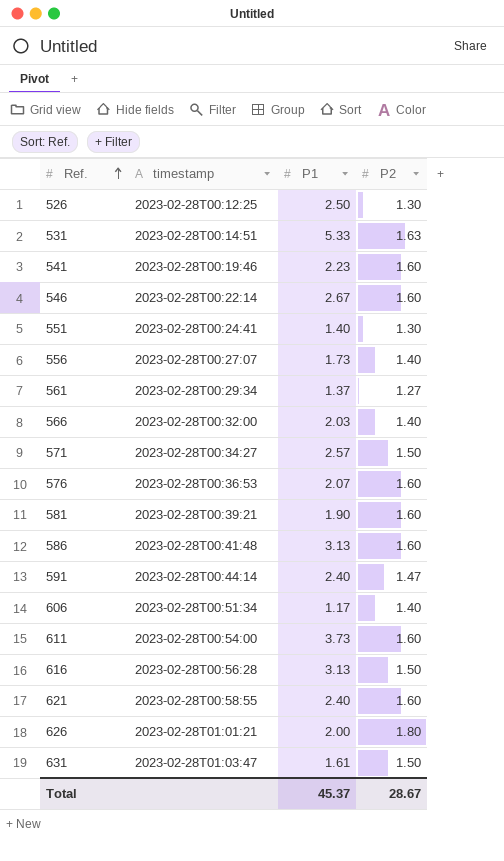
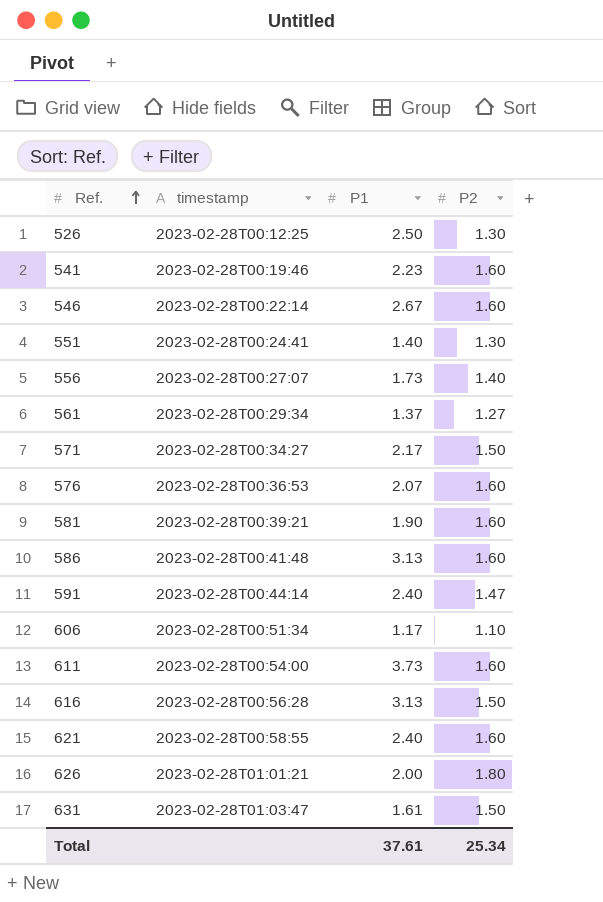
row 531: 2023-02-28T00:14:51 | 5.33 | 1.63 -> none
row 566: 2023-02-28T00:32:00 | 2.03 | 1.40 -> none
571 | P1: 2.57 -> 2.17
606 | P2: 1.40 -> 1.10
Total | P1: 45.37 -> 37.61
Total | P2: 28.67 -> 25.34

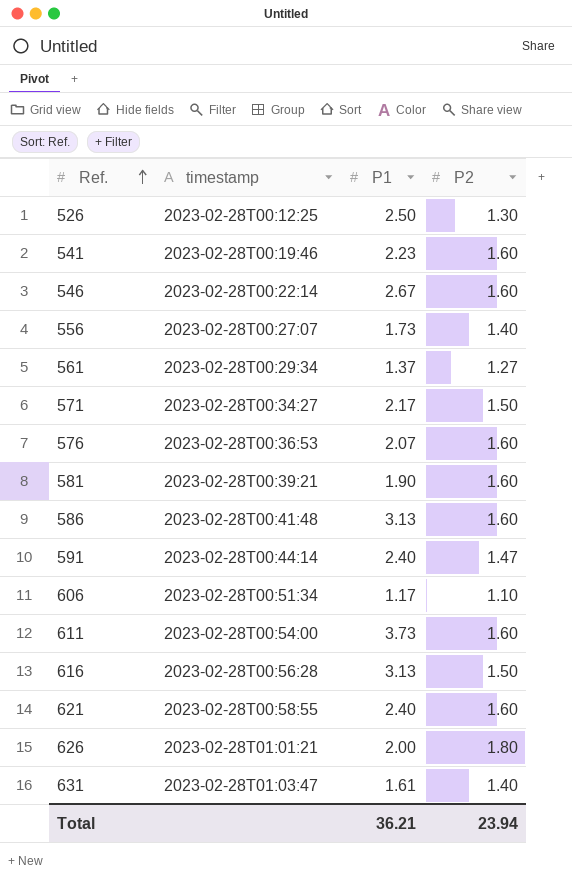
row 551: 2023-02-28T00:24:41 | 1.40 | 1.30 -> none
631 | P2: 1.50 -> 1.40
Total | P1: 37.61 -> 36.21
Total | P2: 25.34 -> 23.94

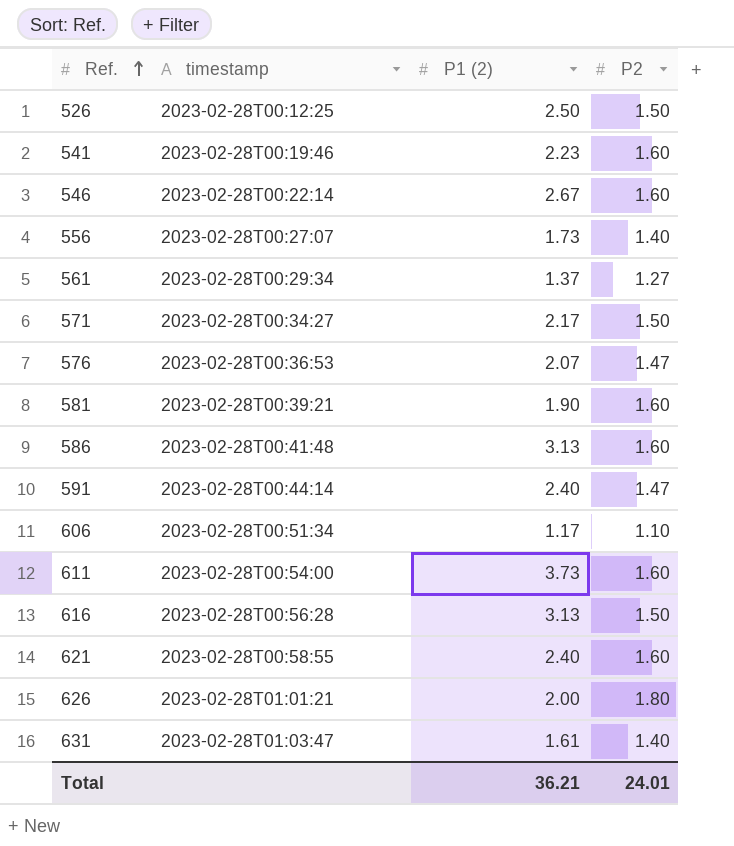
column name: P1 -> P1 (2)
526 | P2: 1.30 -> 1.50
576 | P2: 1.60 -> 1.47
Total | P2: 23.94 -> 24.01

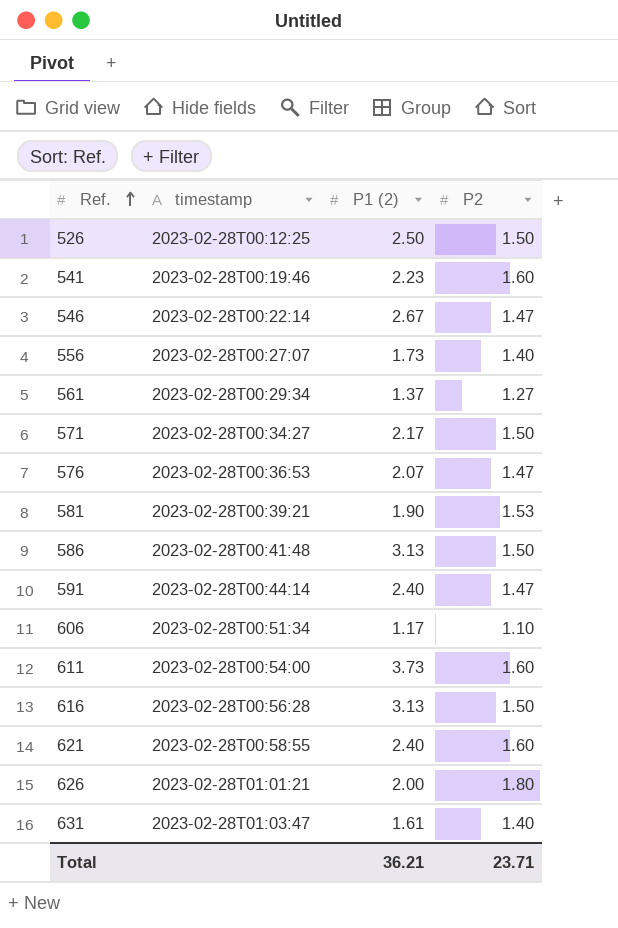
546 | P2: 1.60 -> 1.47
581 | P2: 1.60 -> 1.53
586 | P2: 1.60 -> 1.50
Total | P2: 24.01 -> 23.71

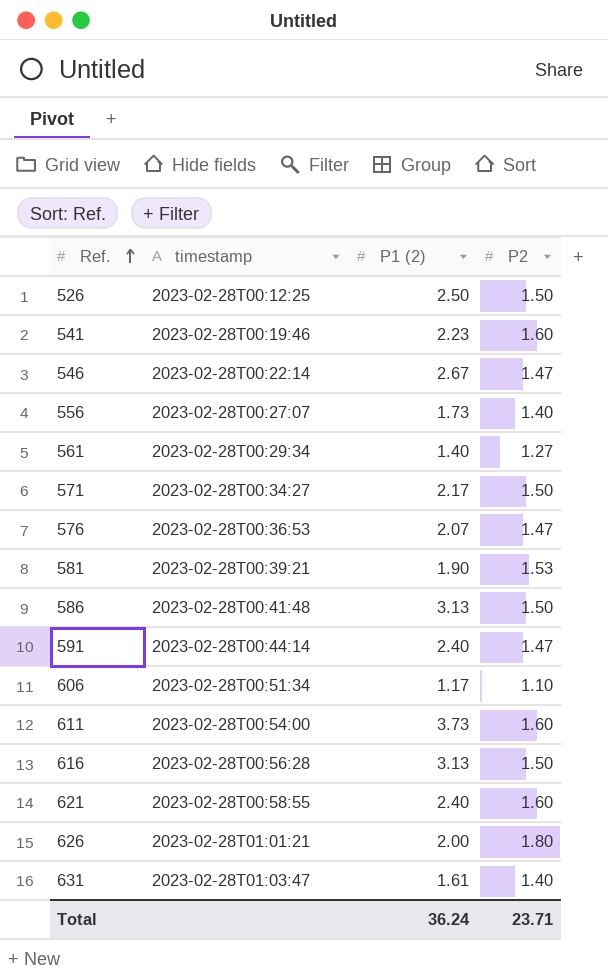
561 | P1 (2): 1.37 -> 1.40
Total | P1 (2): 36.21 -> 36.24

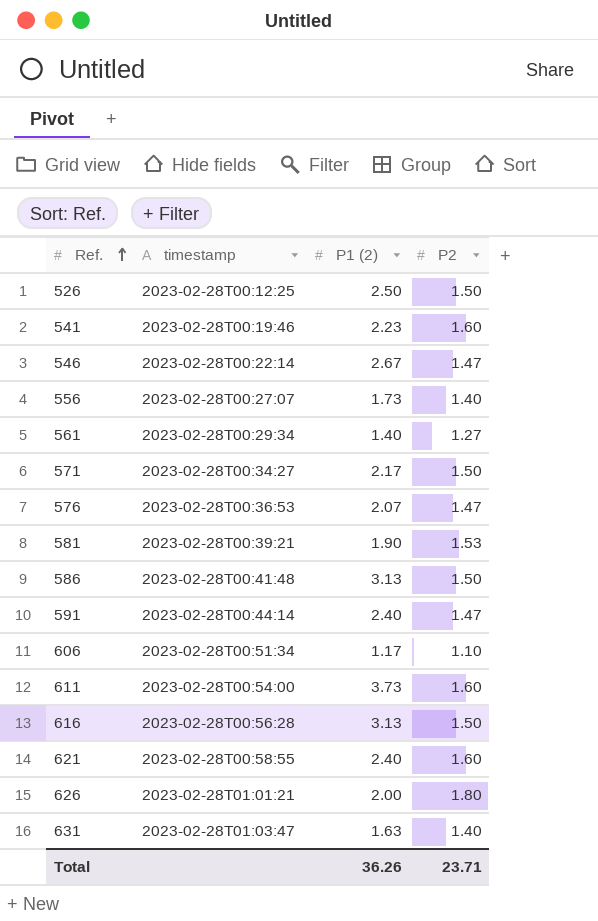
631 | P1 (2): 1.61 -> 1.63
Total | P1 (2): 36.24 -> 36.26

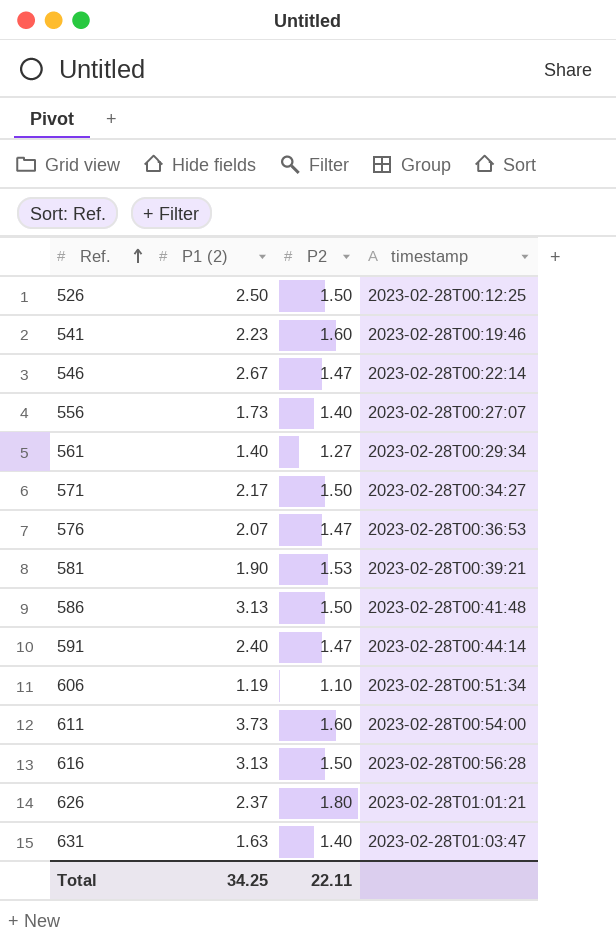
column timestamp | position: 2 -> 4
row 621: 2023-02-28T00:58:55 | 2.40 | 1.60 -> none
606 | P1 (2): 1.17 -> 1.19
626 | P1 (2): 2.00 -> 2.37
Total | P1 (2): 36.26 -> 34.25
Total | P2: 23.71 -> 22.11

